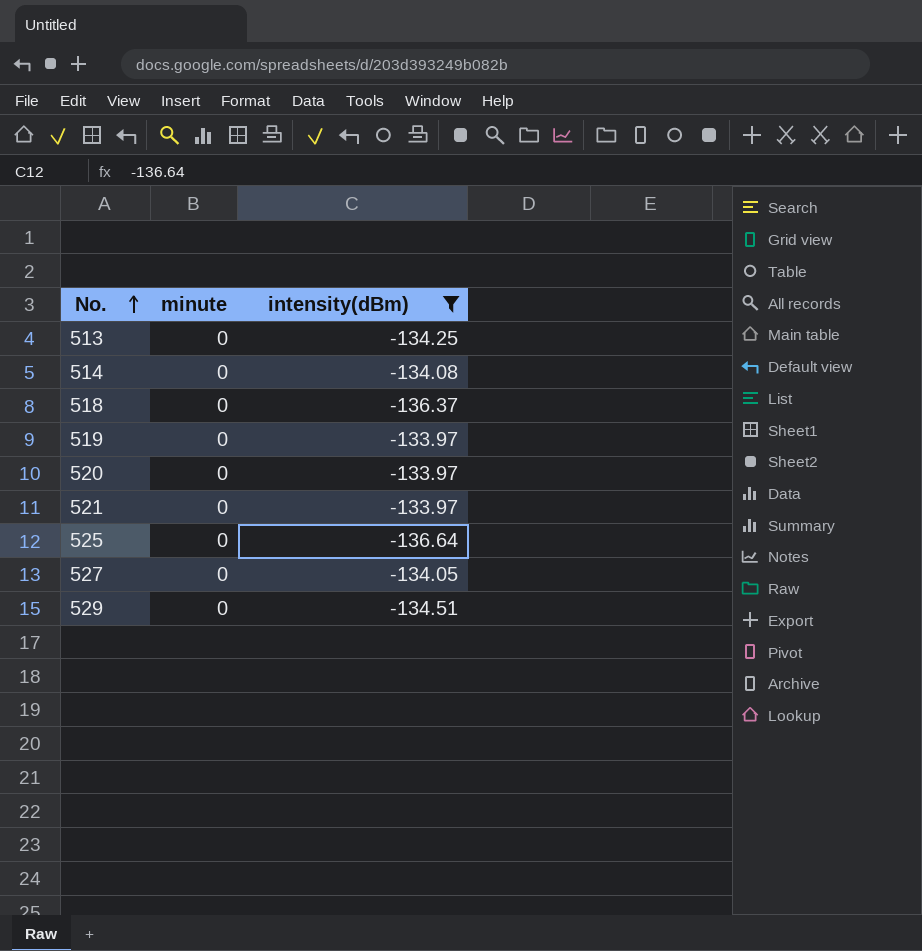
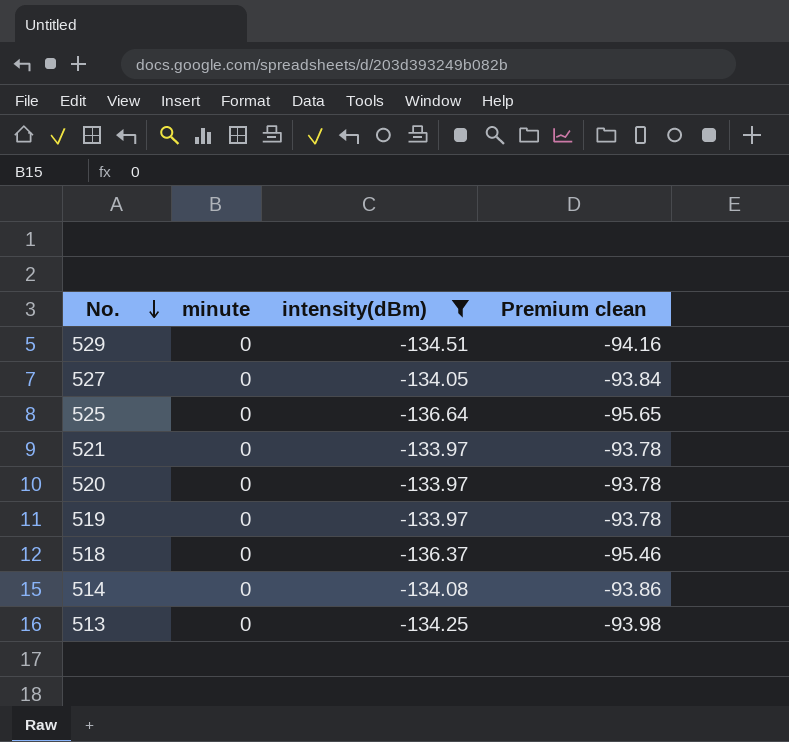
row order: No. ascending -> No. descending
column Premium clean | formula: none -> [intensity(dBm)] * 0.7

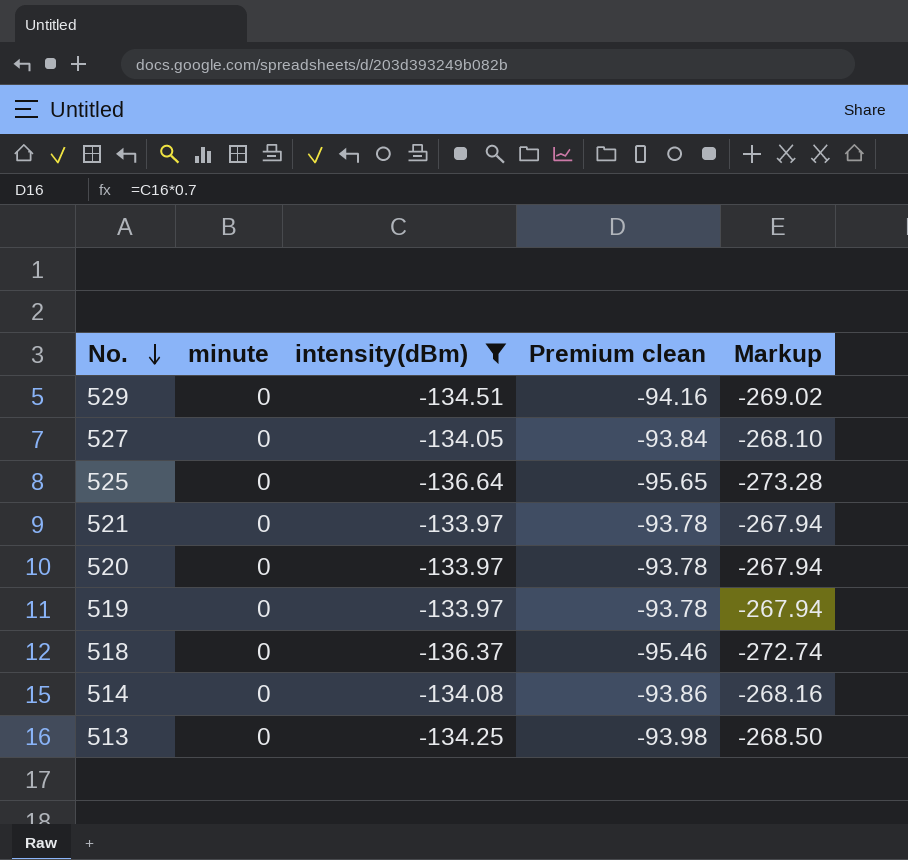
column Markup | formula: none -> [intensity(dBm)] * 2

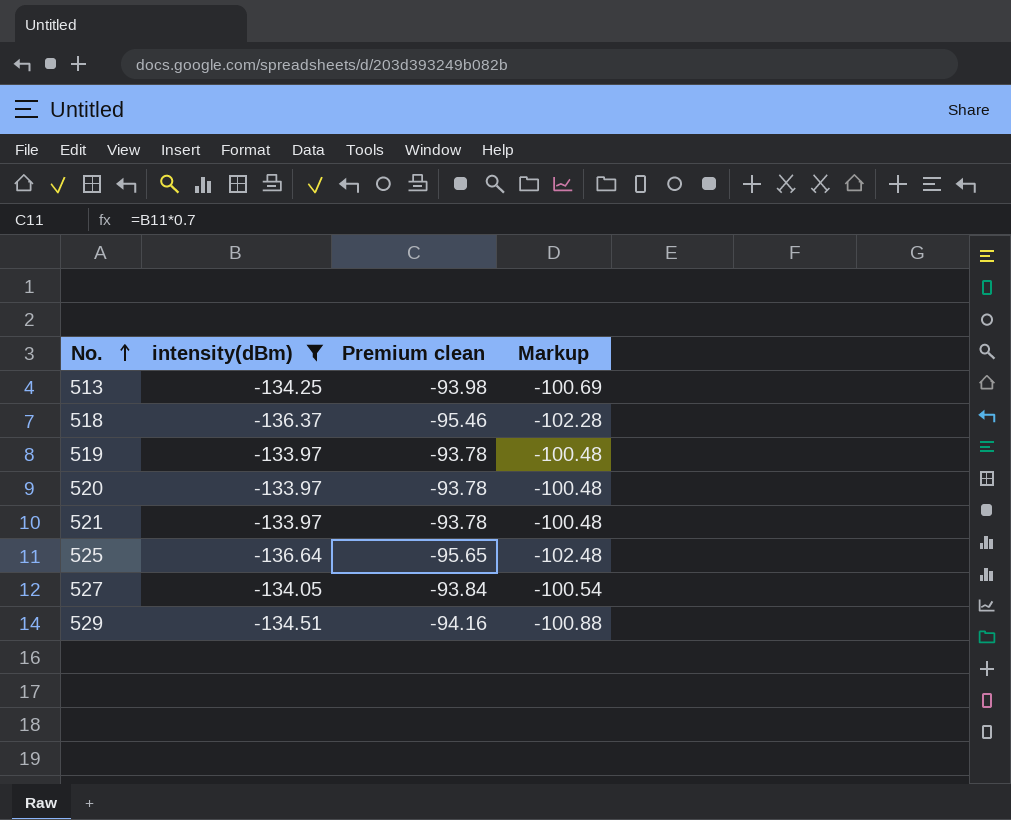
row order: No. descending -> No. ascending
column minute | position: 2 -> none
column Markup | formula: [intensity(dBm)] * 2 -> [intensity(dBm)] * 0.75
row 514: 0 | -134.08 | -93.86 | -268.16 -> none

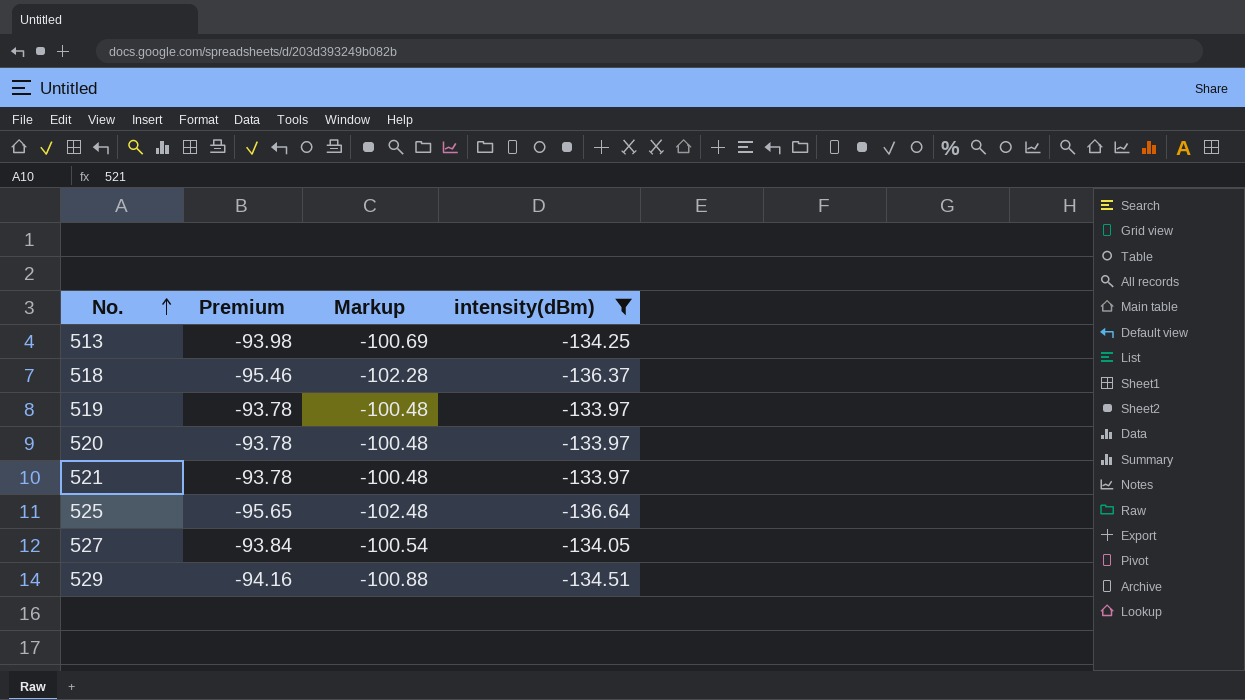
column name: Premium clean -> Premium
column intensity(dBm) | position: 2 -> 4

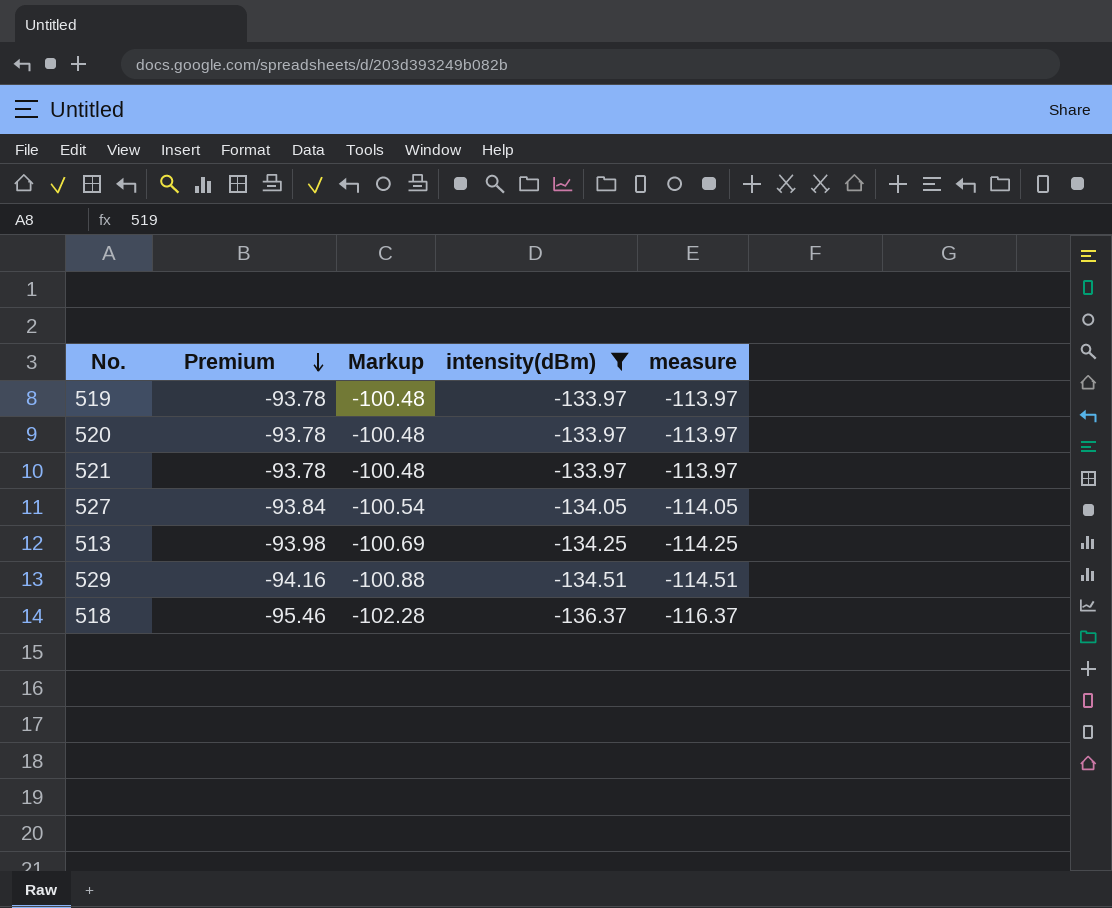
row order: No. ascending -> Premium descending
column measure | formula: none -> [intensity(dBm)] + 20
row 525: -95.65 | -102.48 | -136.64 -> none

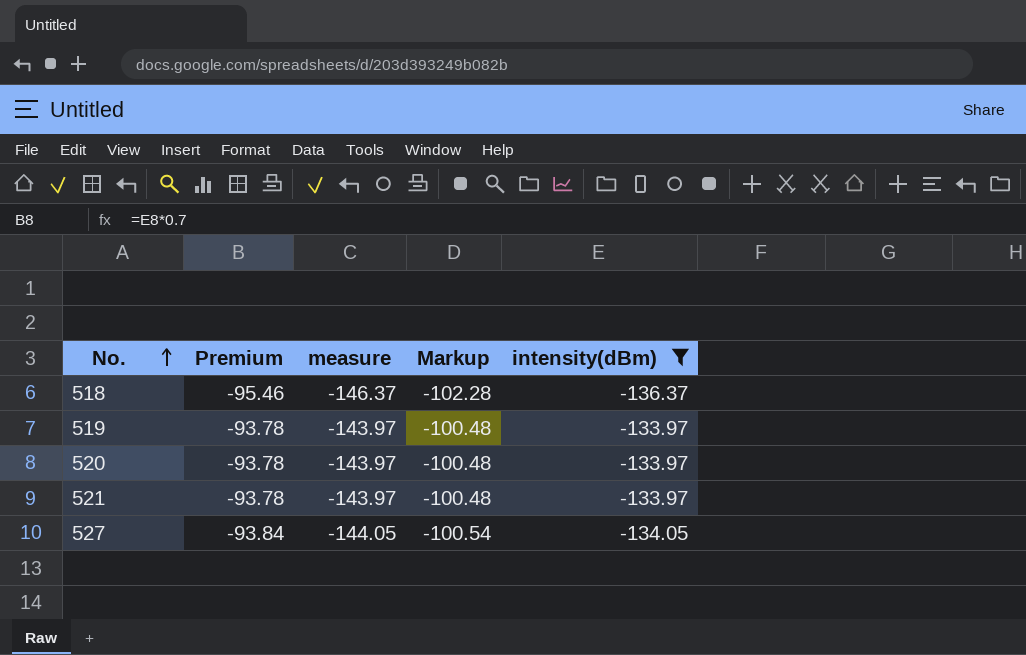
row order: Premium descending -> No. ascending
column measure | formula: [intensity(dBm)] + 20 -> [intensity(dBm)] - 10
column measure | position: 5 -> 3
row 513: -93.98 | -100.69 | -134.25 | -114.25 -> none
row 529: -94.16 | -100.88 | -134.51 | -114.51 -> none

